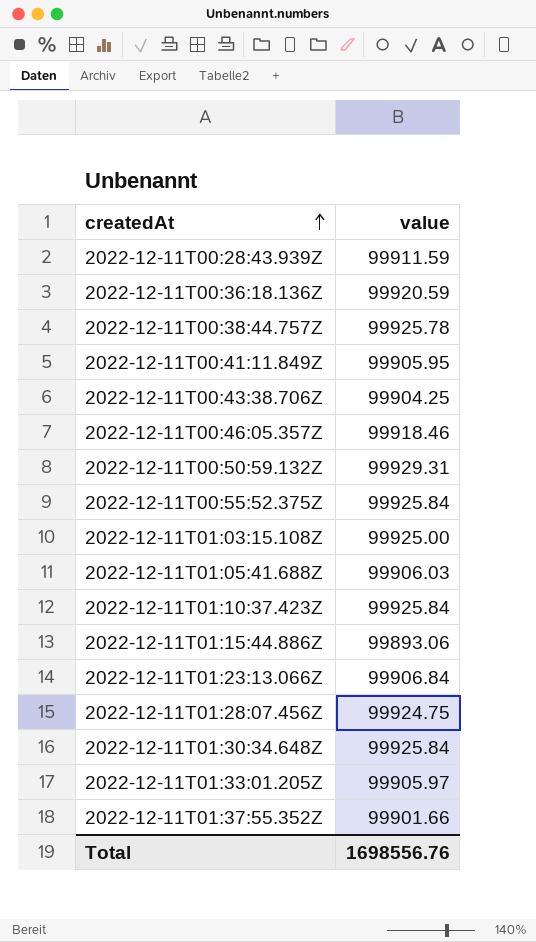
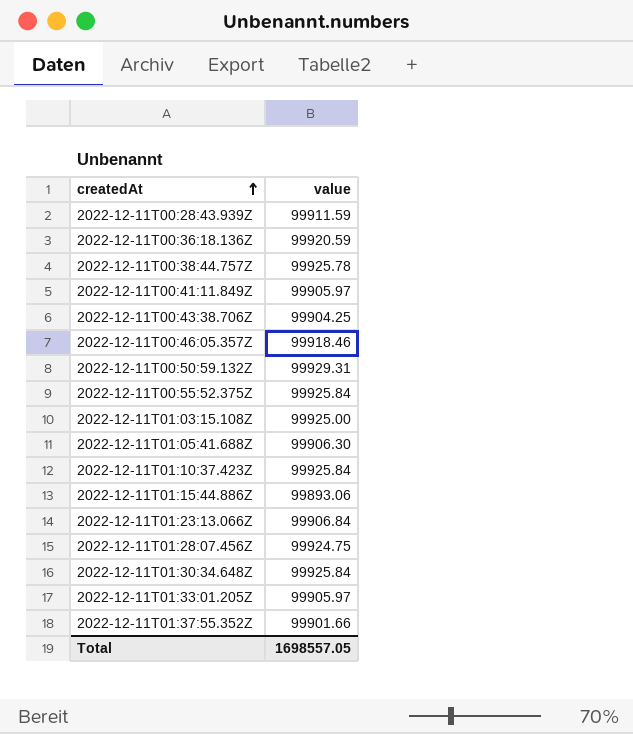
2022-12-11T00:41:11.849Z | value: 99905.95 -> 99905.97
2022-12-11T01:05:41.688Z | value: 99906.03 -> 99906.30
Total | value: 1698556.76 -> 1698557.05

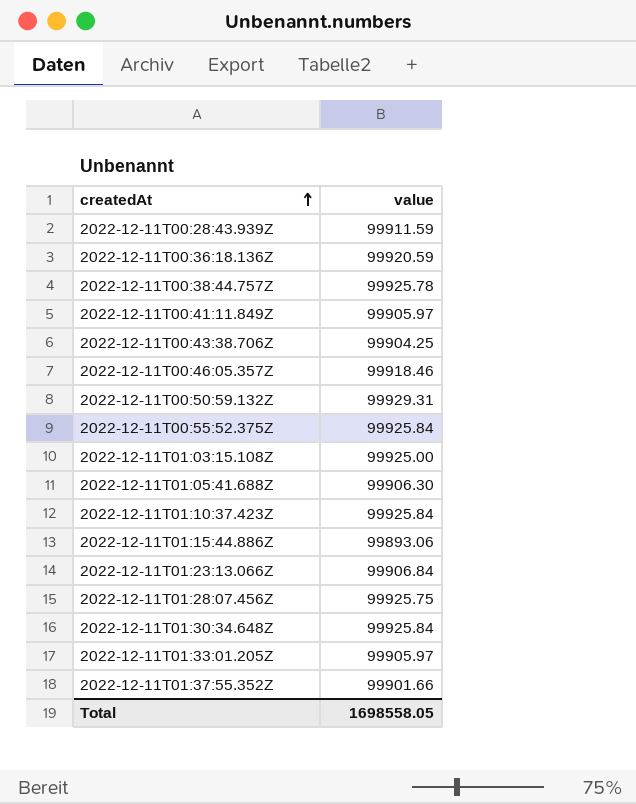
2022-12-11T01:28:07.456Z | value: 99924.75 -> 99925.75
Total | value: 1698557.05 -> 1698558.05

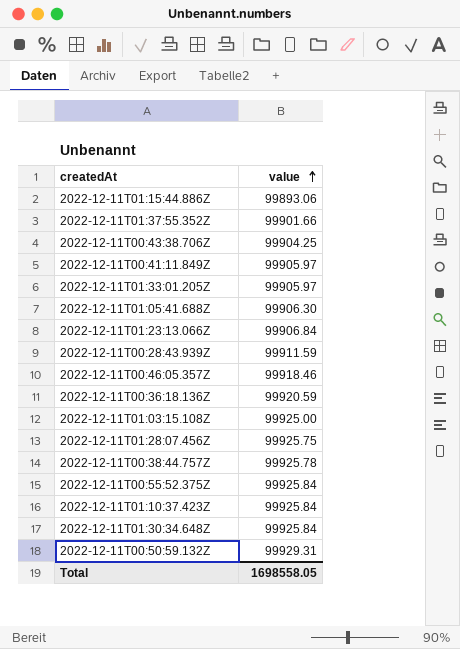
row order: createdAt ascending -> value ascending

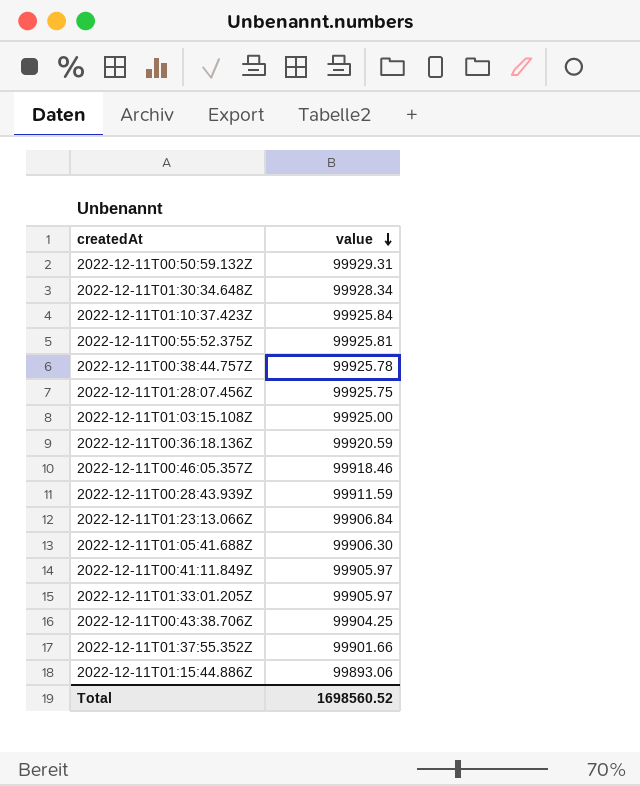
row order: value ascending -> value descending
2022-12-11T01:30:34.648Z | value: 99925.84 -> 99928.34
2022-12-11T00:55:52.375Z | value: 99925.84 -> 99925.81
Total | value: 1698558.05 -> 1698560.52

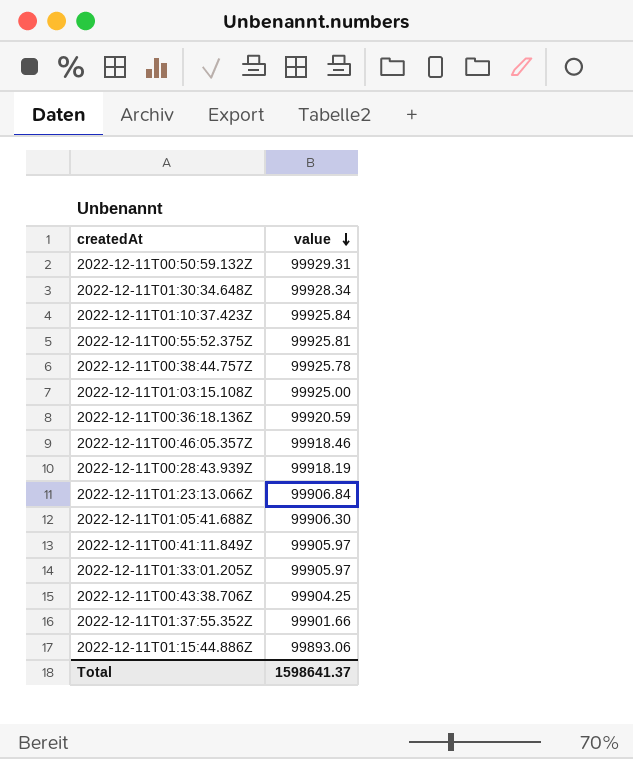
row 2022-12-11T01:28:07.456Z: 99925.75 -> none
2022-12-11T00:28:43.939Z | value: 99911.59 -> 99918.19
Total | value: 1698560.52 -> 1598641.37

